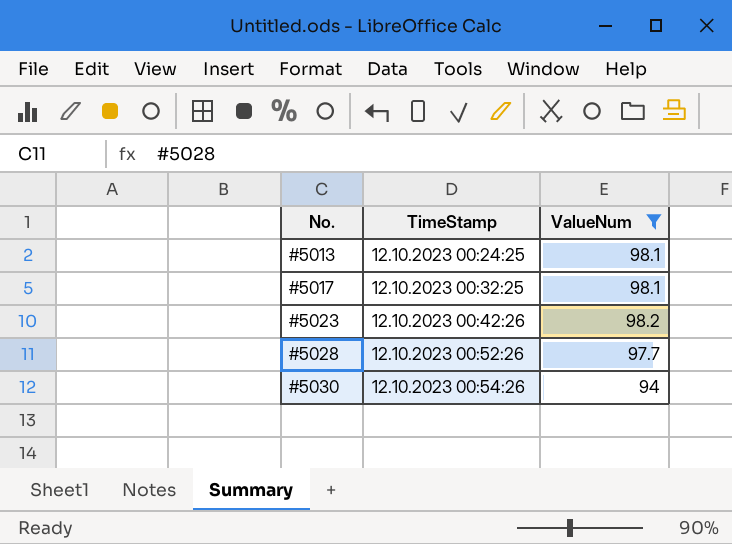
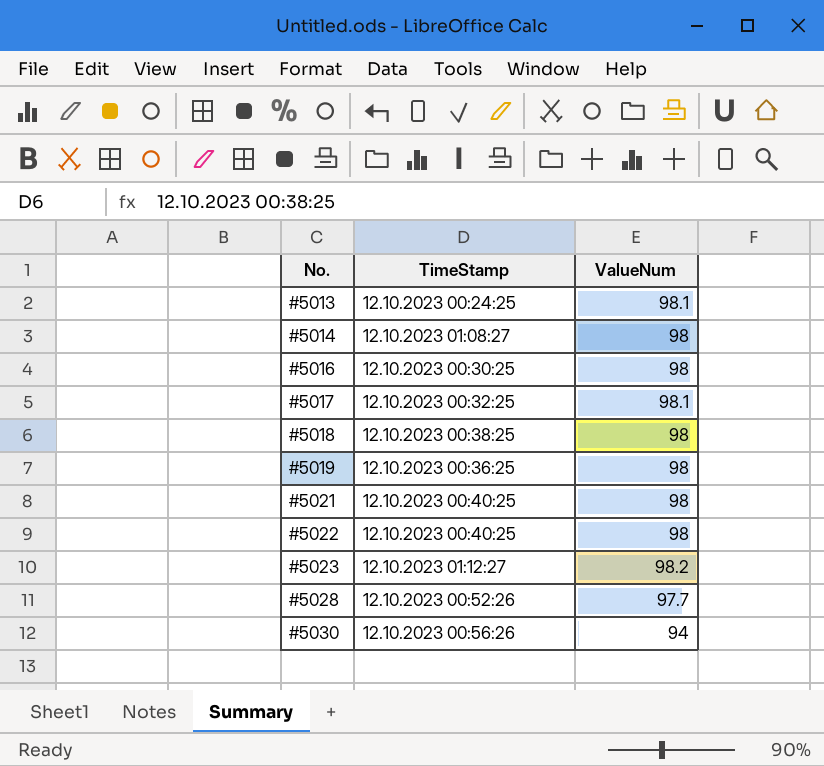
filter: ValueNum != 98 -> none
#5023 | TimeStamp: 12.10.2023 00:42:26 -> 12.10.2023 01:12:27
#5030 | TimeStamp: 12.10.2023 00:54:26 -> 12.10.2023 00:56:26

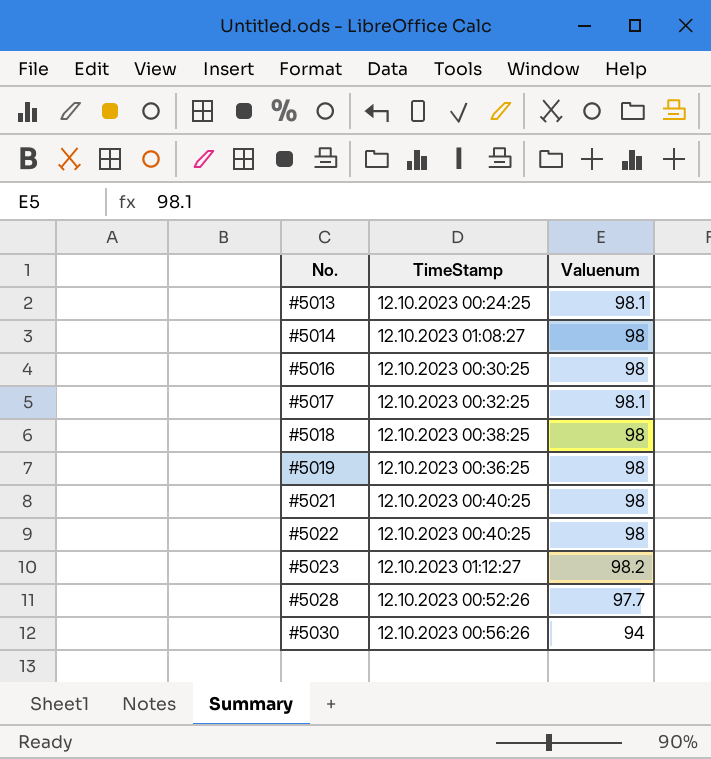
column name: ValueNum -> Valuenum

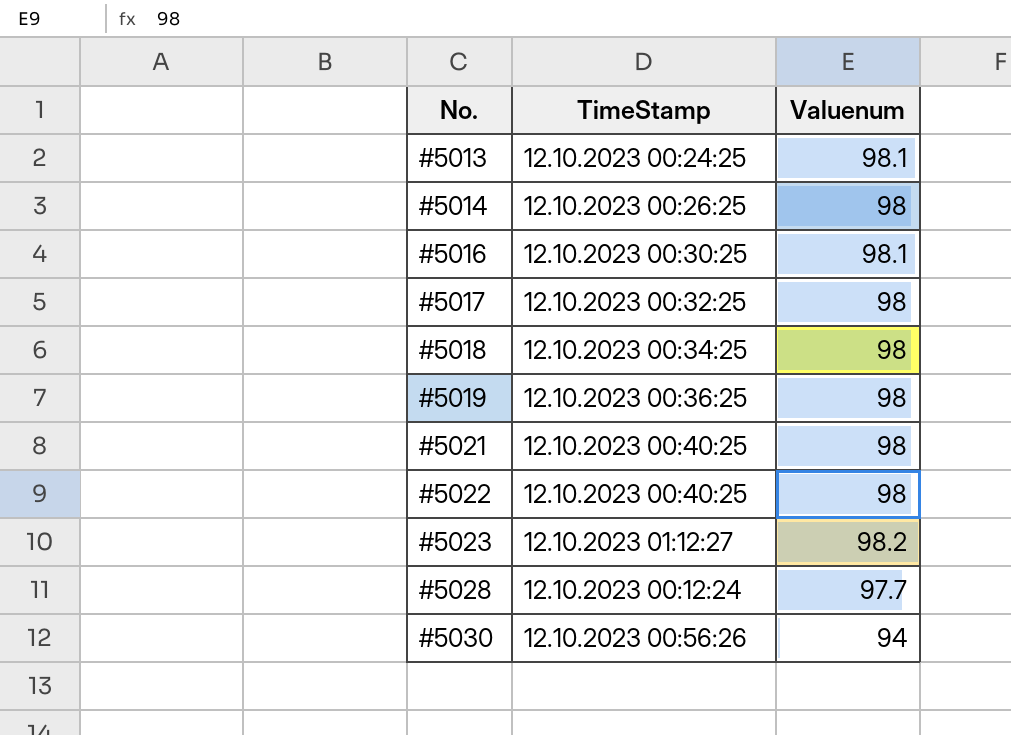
#5014 | TimeStamp: 12.10.2023 01:08:27 -> 12.10.2023 00:26:25
#5016 | Valuenum: 98 -> 98.1
#5017 | Valuenum: 98.1 -> 98
#5018 | TimeStamp: 12.10.2023 00:38:25 -> 12.10.2023 00:34:25
#5028 | TimeStamp: 12.10.2023 00:52:26 -> 12.10.2023 00:12:24

